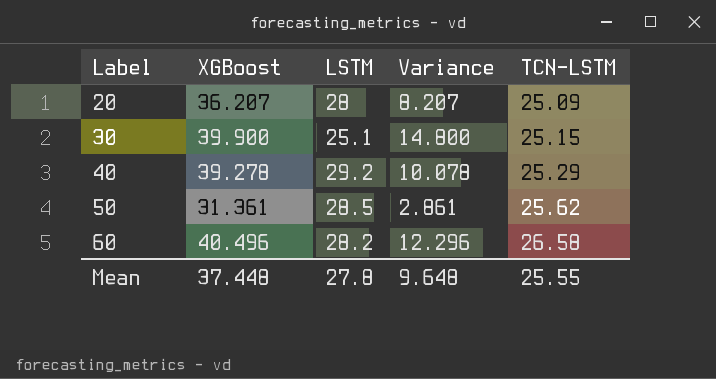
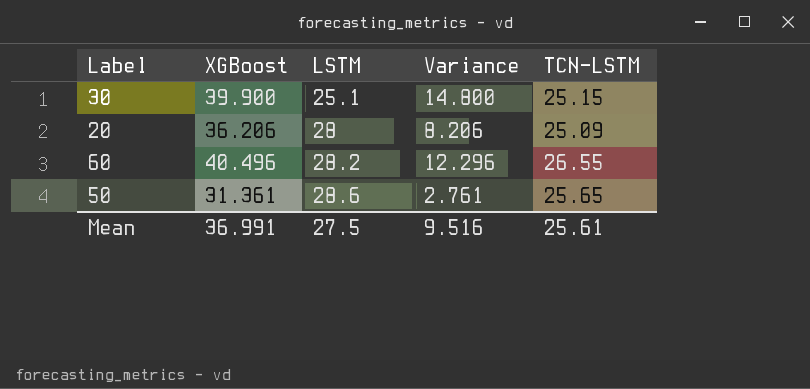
row order: Label ascending -> LSTM ascending
row 40: 39.278 | 29.2 | 10.078 | 25.29 -> none
20 | XGBoost: 36.207 -> 36.206
20 | Variance: 8.207 -> 8.206
60 | TCN-LSTM: 26.58 -> 26.55
50 | LSTM: 28.5 -> 28.6
50 | Variance: 2.861 -> 2.761
50 | TCN-LSTM: 25.62 -> 25.65
Mean | XGBoost: 37.448 -> 36.991
Mean | LSTM: 27.8 -> 27.5
Mean | Variance: 9.648 -> 9.516
Mean | TCN-LSTM: 25.55 -> 25.61

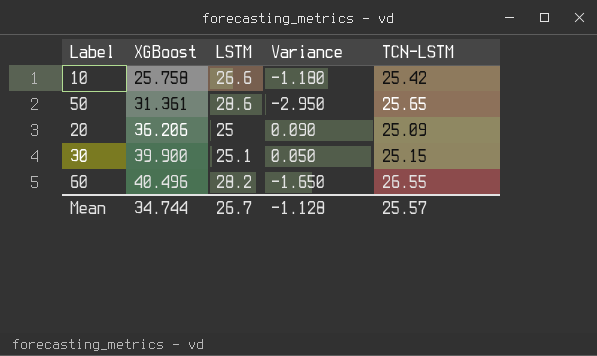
row order: LSTM ascending -> XGBoost ascending
column Variance | formula: [XGBoost] - [LSTM] -> [TCN-LSTM] - [LSTM]
row 10: none -> 25.758 | 26.6 | -1.180 | 25.42
20 | LSTM: 28 -> 25
Mean | XGBoost: 36.991 -> 34.744
Mean | LSTM: 27.5 -> 26.7
Mean | Variance: 9.516 -> -1.128
Mean | TCN-LSTM: 25.61 -> 25.57

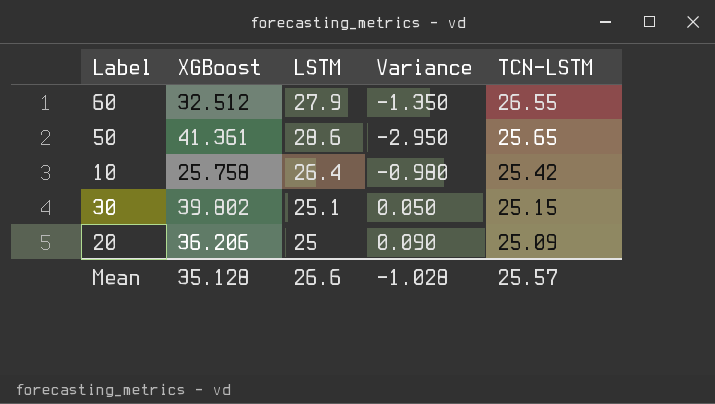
row order: XGBoost ascending -> TCN-LSTM descending
60 | XGBoost: 40.496 -> 32.512
60 | LSTM: 28.2 -> 27.9
60 | Variance: -1.650 -> -1.350
50 | XGBoost: 31.361 -> 41.361
10 | LSTM: 26.6 -> 26.4
10 | Variance: -1.180 -> -0.980
30 | XGBoost: 39.900 -> 39.802
Mean | XGBoost: 34.744 -> 35.128
Mean | LSTM: 26.7 -> 26.6
Mean | Variance: -1.128 -> -1.028

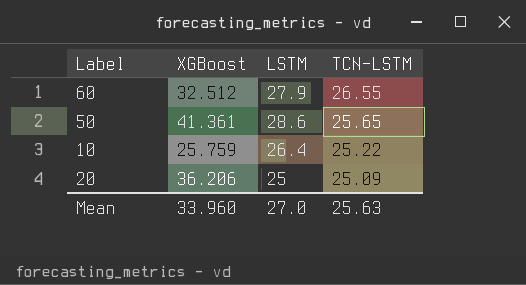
column Variance | formula: [TCN-LSTM] - [LSTM] -> none
row 30: 39.802 | 25.1 | 0.050 | 25.15 -> none
10 | XGBoost: 25.758 -> 25.759
10 | TCN-LSTM: 25.42 -> 25.22
Mean | XGBoost: 35.128 -> 33.960
Mean | LSTM: 26.6 -> 27.0
Mean | TCN-LSTM: 25.57 -> 25.63

